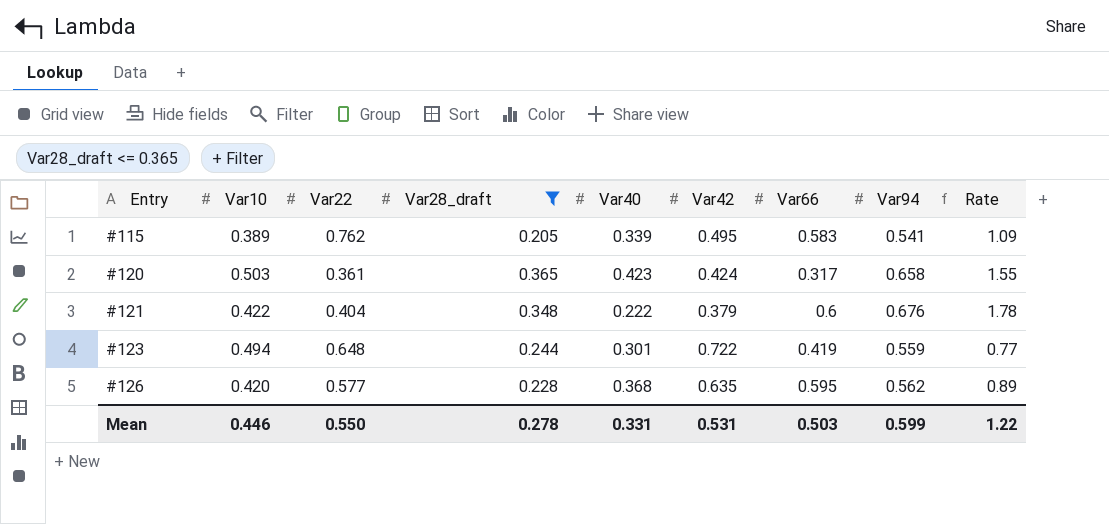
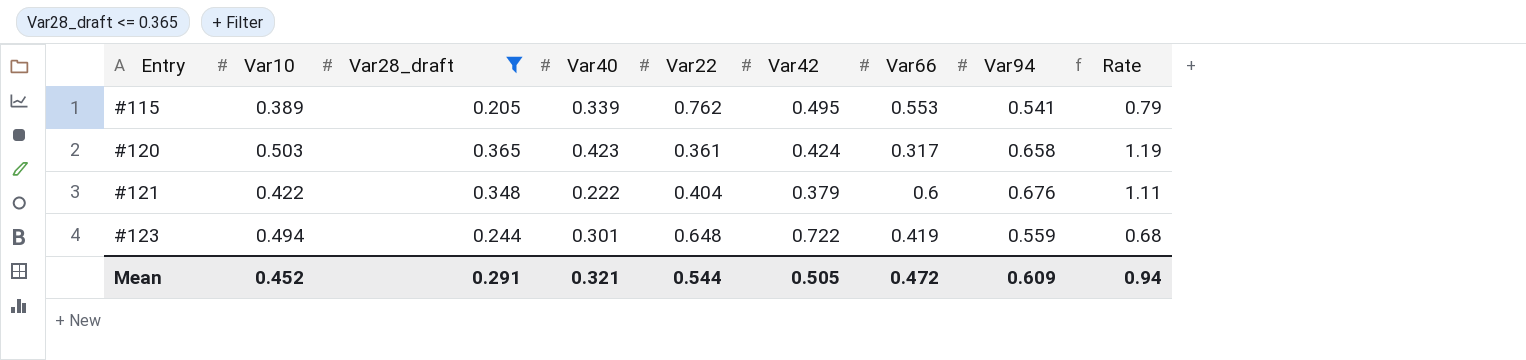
column Var22 | position: 3 -> 5
column Rate | formula: [Var94] / [Var42] -> [Var10] / [Var42]
row #126: 0.420 | 0.577 | 0.228 | 0.368 | 0.635 | 0.595 | 0.562 | 0.89 -> none
#115 | Var66: 0.583 -> 0.553
Mean | Var10: 0.446 -> 0.452
Mean | Var28_draft: 0.278 -> 0.291
Mean | Var40: 0.331 -> 0.321
Mean | Var22: 0.550 -> 0.544
Mean | Var42: 0.531 -> 0.505
Mean | Var66: 0.503 -> 0.472
Mean | Var94: 0.599 -> 0.609
Mean | Rate: 1.22 -> 0.94

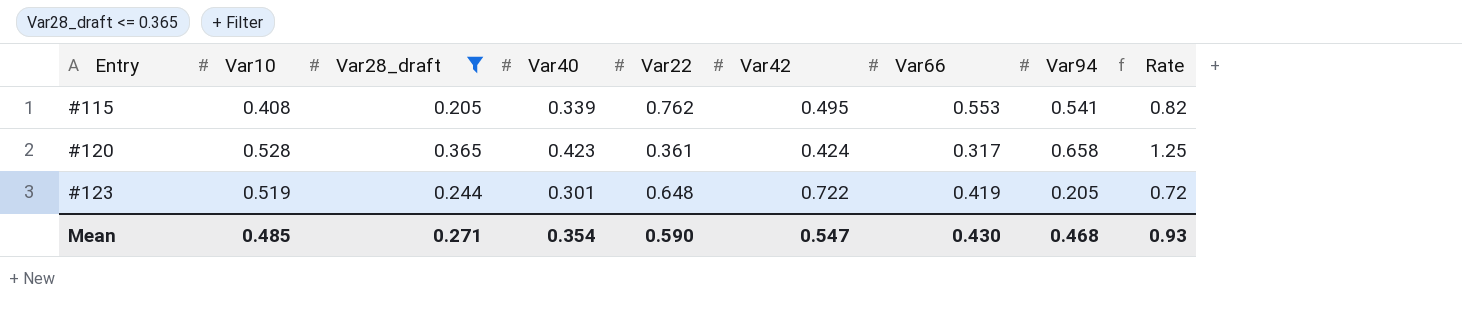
row #121: 0.422 | 0.348 | 0.222 | 0.404 | 0.379 | 0.6 | 0.676 | 1.11 -> none
#115 | Var10: 0.389 -> 0.408
#115 | Rate: 0.79 -> 0.82
#120 | Var10: 0.503 -> 0.528
#120 | Rate: 1.19 -> 1.25
#123 | Var10: 0.494 -> 0.519
#123 | Var94: 0.559 -> 0.205
#123 | Rate: 0.68 -> 0.72
Mean | Var10: 0.452 -> 0.485
Mean | Var28_draft: 0.291 -> 0.271
Mean | Var40: 0.321 -> 0.354
Mean | Var22: 0.544 -> 0.590
Mean | Var42: 0.505 -> 0.547
Mean | Var66: 0.472 -> 0.430
Mean | Var94: 0.609 -> 0.468
Mean | Rate: 0.94 -> 0.93

